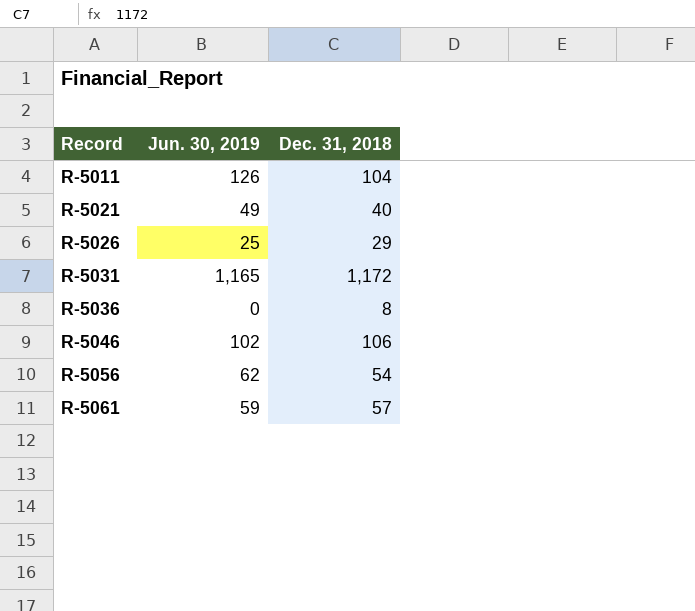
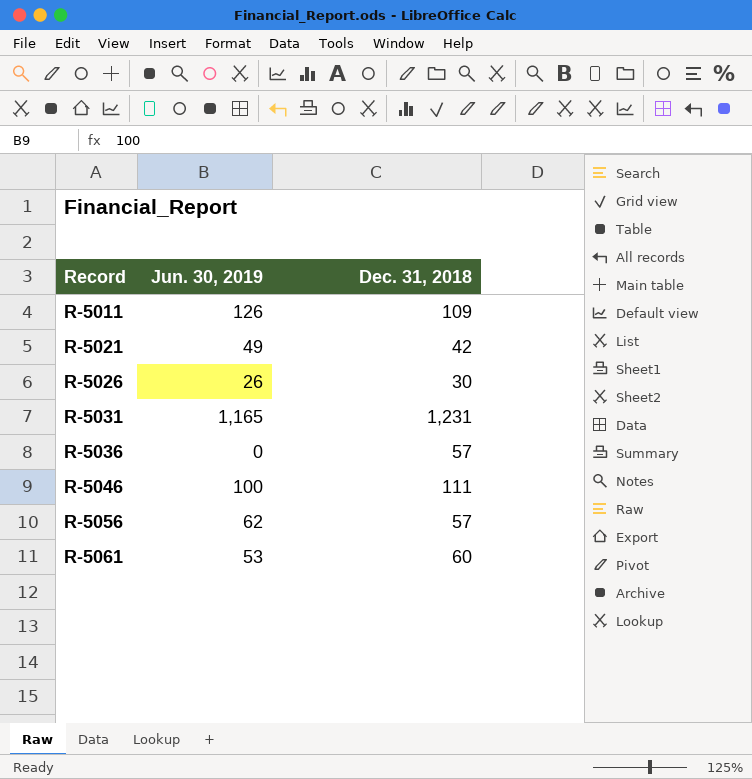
R-5011 | Dec. 31, 2018: 104 -> 109
R-5021 | Dec. 31, 2018: 40 -> 42
R-5026 | Jun. 30, 2019: 25 -> 26
R-5026 | Dec. 31, 2018: 29 -> 30
R-5031 | Dec. 31, 2018: 1,172 -> 1,231
R-5036 | Dec. 31, 2018: 8 -> 57
R-5046 | Jun. 30, 2019: 102 -> 100
R-5046 | Dec. 31, 2018: 106 -> 111
R-5056 | Dec. 31, 2018: 54 -> 57
R-5061 | Jun. 30, 2019: 59 -> 53
R-5061 | Dec. 31, 2018: 57 -> 60

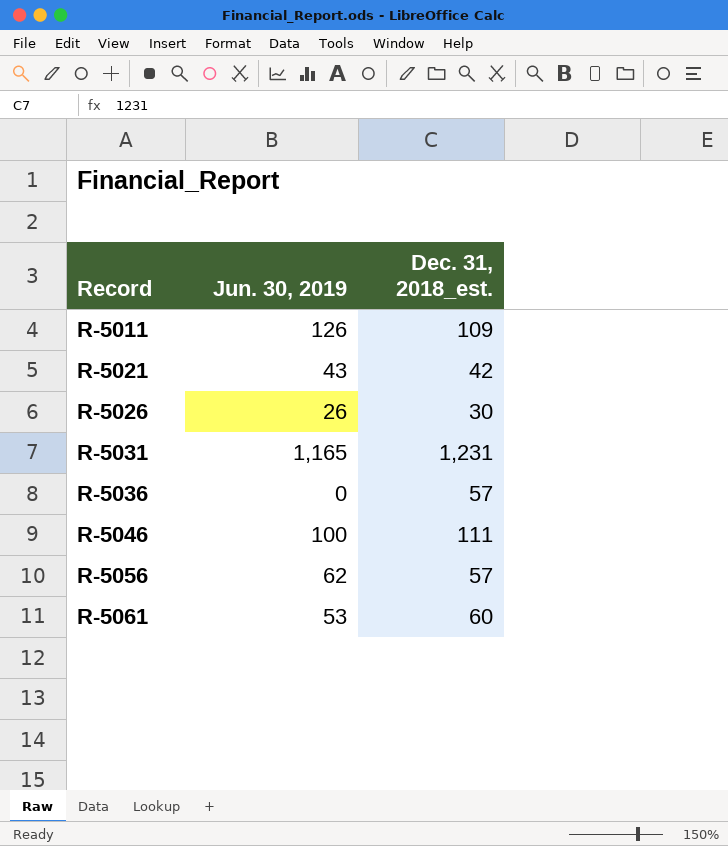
column name: Dec. 31, 2018 -> Dec. 31, 2018_est.
R-5021 | Jun. 30, 2019: 49 -> 43

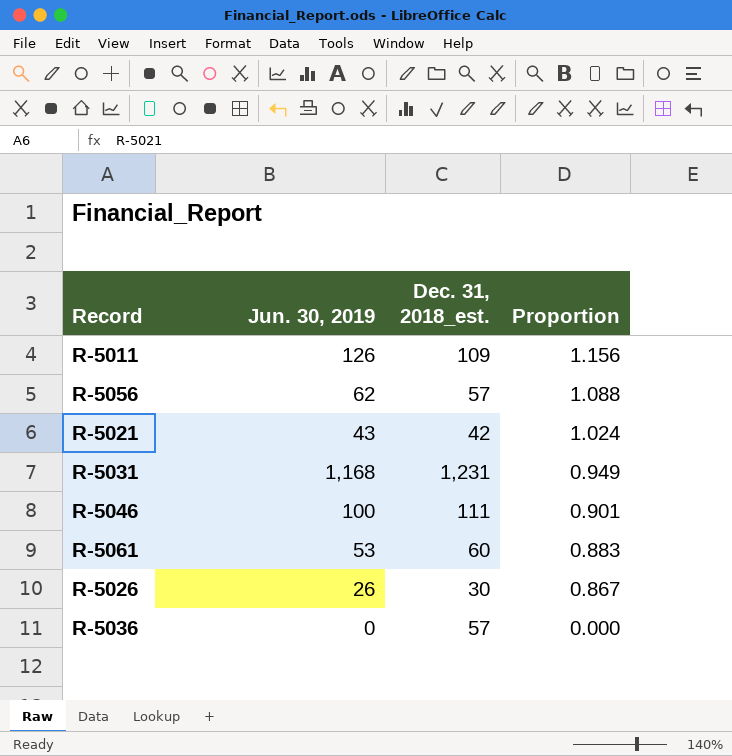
row order: Record ascending -> Proportion descending
column Proportion | formula: none -> [Jun. 30, 2019] / [Dec. 31, 2018_est.]
R-5031 | Jun. 30, 2019: 1,165 -> 1,168

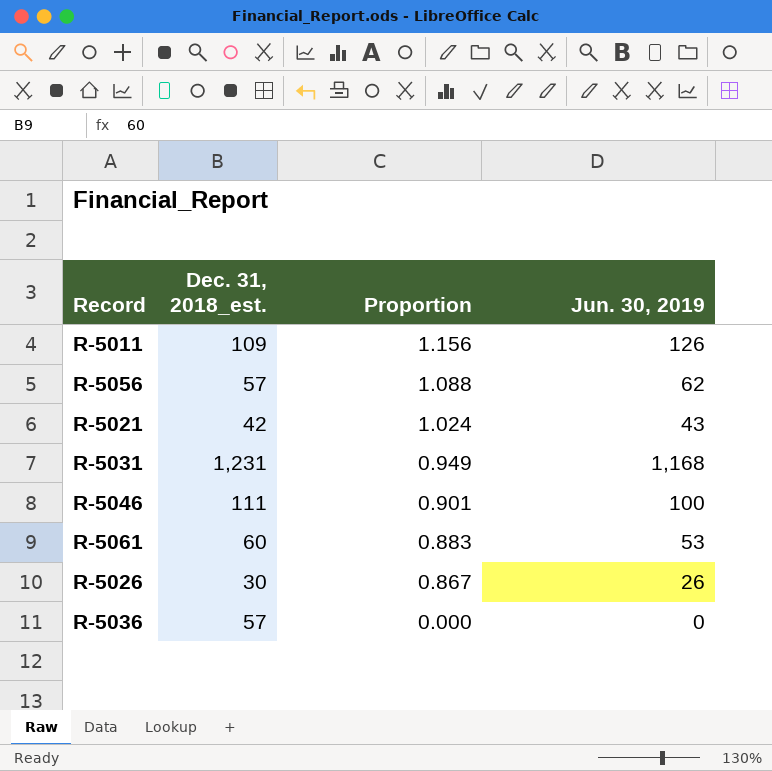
column Jun. 30, 2019 | position: 2 -> 4

